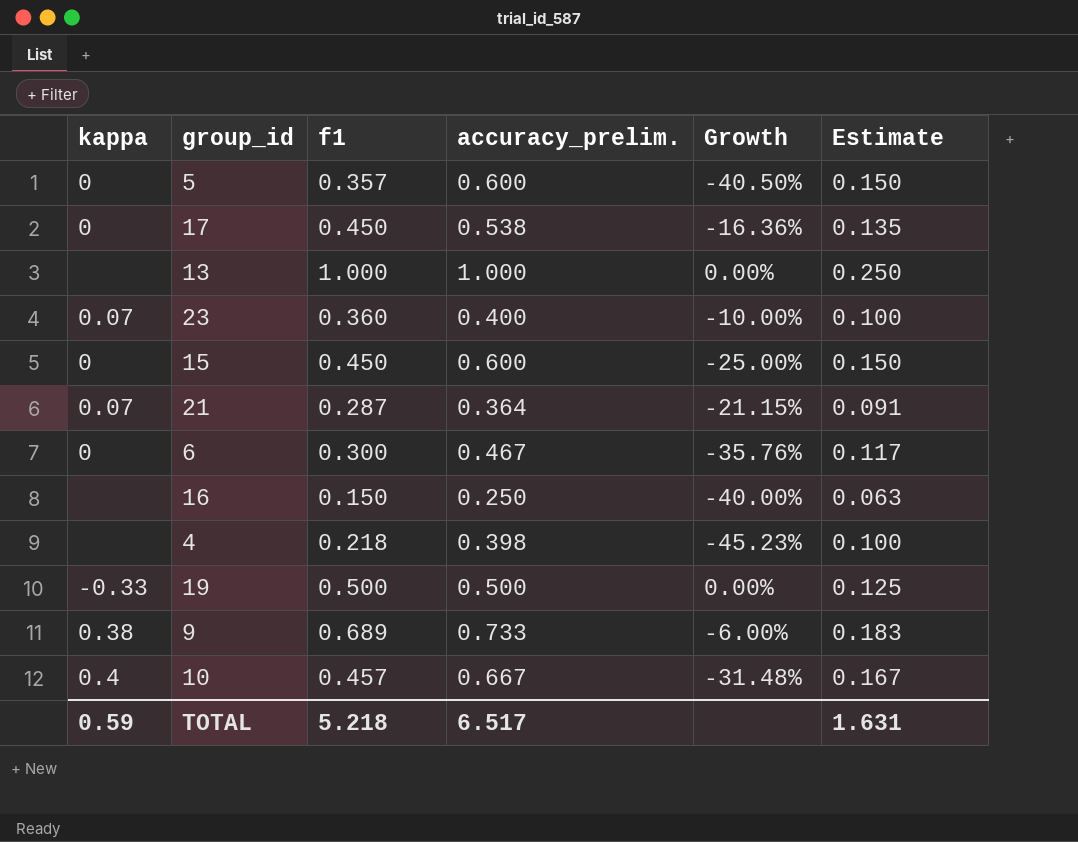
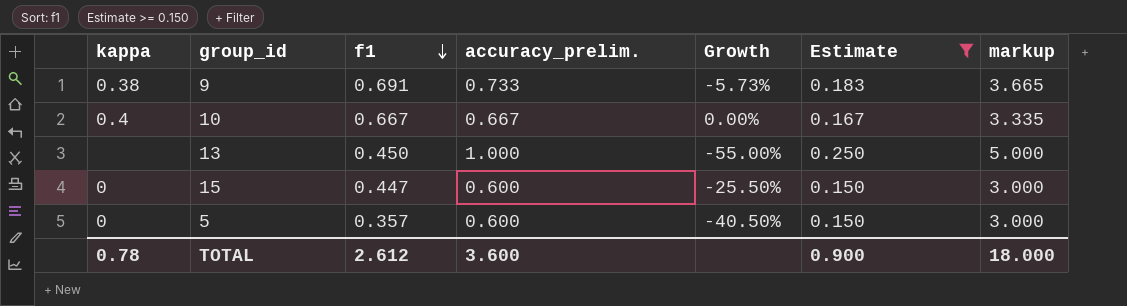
filter: none -> Estimate >= 0.150
row order: none -> f1 descending
column markup | formula: none -> [accuracy_prelim.] * 5
9 | f1: 0.689 -> 0.691
9 | Growth: -6.00% -> -5.73%
10 | f1: 0.457 -> 0.667
10 | Growth: -31.48% -> 0.00%
13 | f1: 1.000 -> 0.450
13 | Growth: 0.00% -> -55.00%
15 | f1: 0.450 -> 0.447
15 | Growth: -25.00% -> -25.50%
TOTAL | kappa: 0.59 -> 0.78
TOTAL | f1: 5.218 -> 2.612
TOTAL | accuracy_prelim.: 6.517 -> 3.600
TOTAL | Estimate: 1.631 -> 0.900

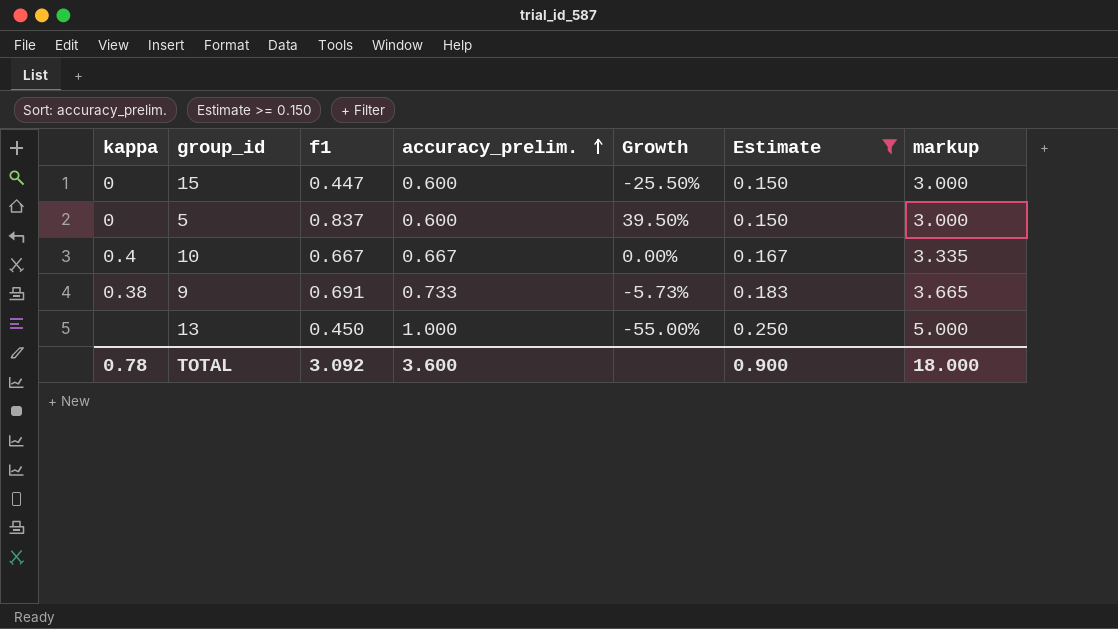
row order: f1 descending -> accuracy_prelim. ascending
5 | f1: 0.357 -> 0.837
5 | Growth: -40.50% -> 39.50%
TOTAL | f1: 2.612 -> 3.092

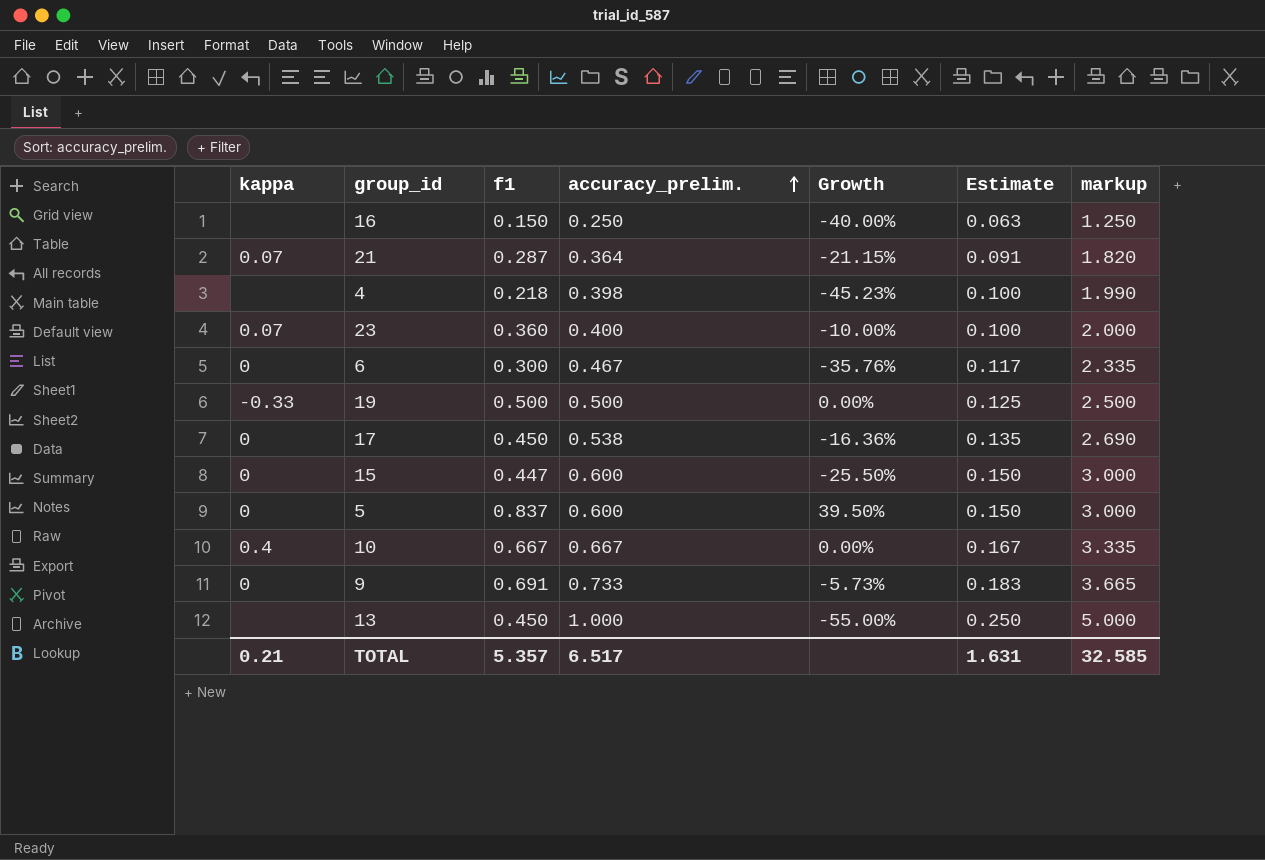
filter: Estimate >= 0.150 -> none
9 | kappa: 0.38 -> 0
TOTAL | kappa: 0.78 -> 0.21
TOTAL | f1: 3.092 -> 5.357
TOTAL | accuracy_prelim.: 3.600 -> 6.517
TOTAL | Estimate: 0.900 -> 1.631
TOTAL | markup: 18.000 -> 32.585

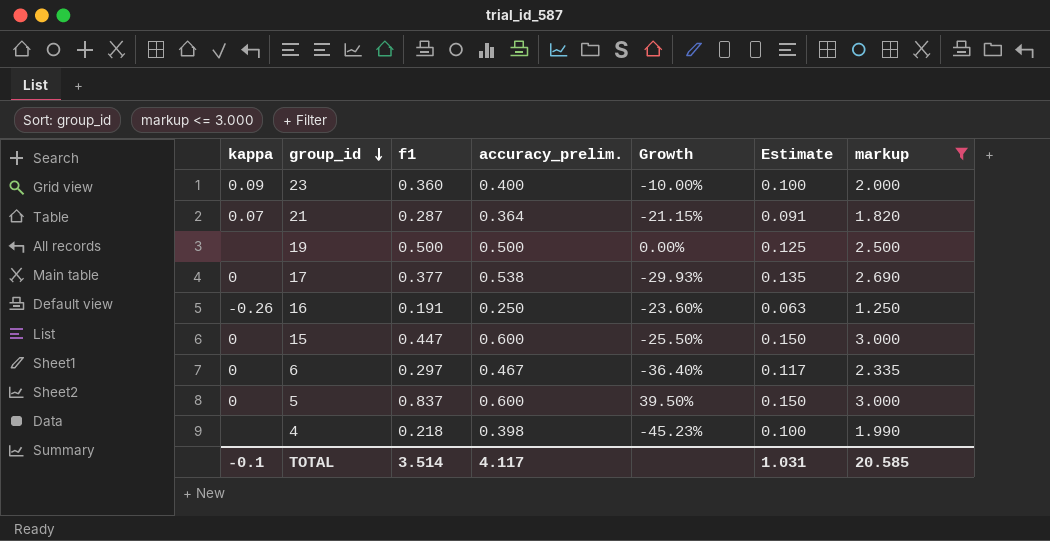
filter: none -> markup <= 3.000
row order: accuracy_prelim. ascending -> group_id descending
23 | kappa: 0.07 -> 0.09
19 | kappa: -0.33 -> none
17 | f1: 0.450 -> 0.377
17 | Growth: -16.36% -> -29.93%
16 | kappa: none -> -0.26
16 | f1: 0.150 -> 0.191
16 | Growth: -40.00% -> -23.60%
6 | f1: 0.300 -> 0.297
6 | Growth: -35.76% -> -36.40%
TOTAL | kappa: 0.21 -> -0.1
TOTAL | f1: 5.357 -> 3.514
TOTAL | accuracy_prelim.: 6.517 -> 4.117
TOTAL | Estimate: 1.631 -> 1.031
TOTAL | markup: 32.585 -> 20.585

